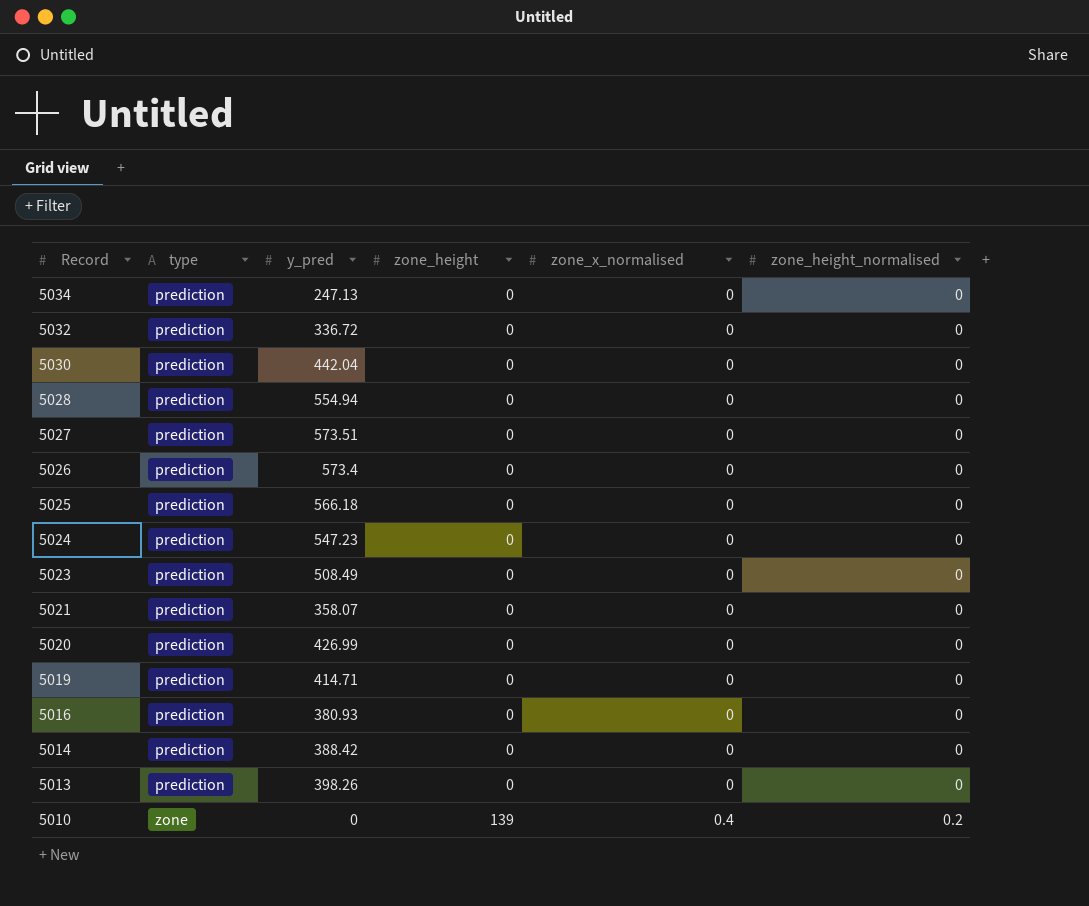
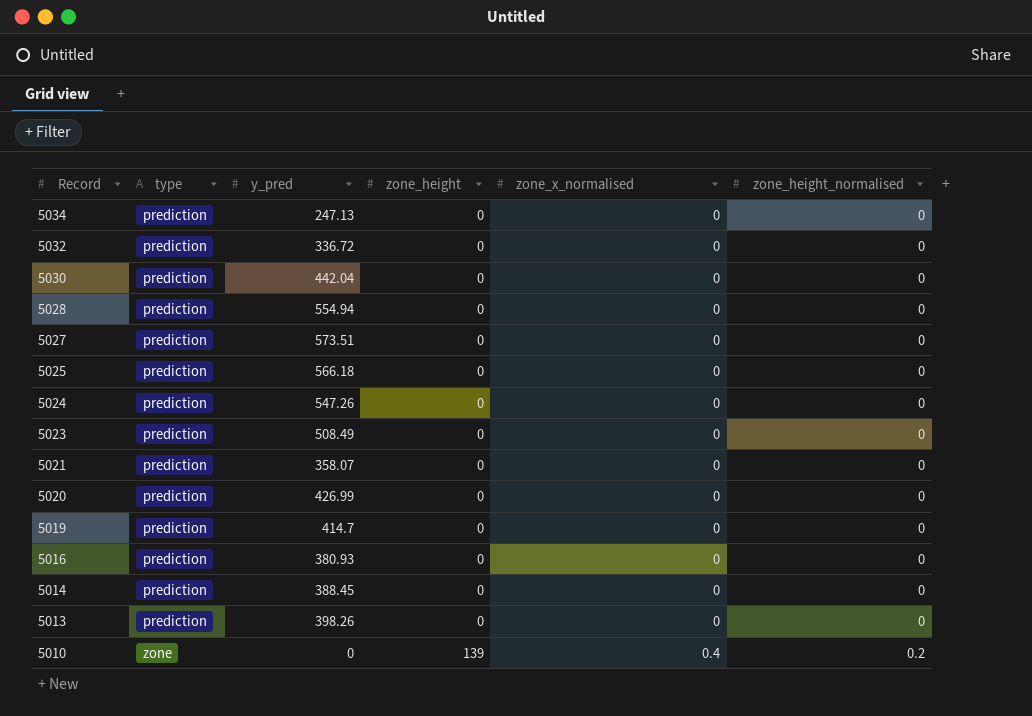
row 5026: prediction | 573.4 | 0 | 0 | 0 -> none
5024 | y_pred: 547.23 -> 547.26
5019 | y_pred: 414.71 -> 414.7
5014 | y_pred: 388.42 -> 388.45

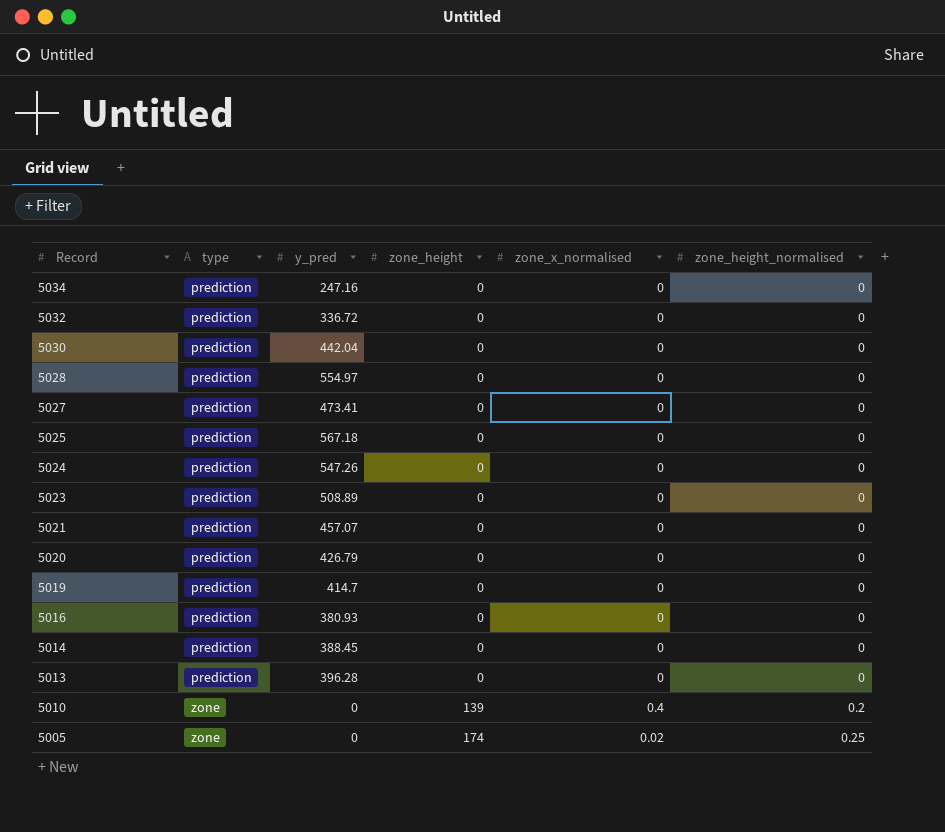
5034 | y_pred: 247.13 -> 247.16
5028 | y_pred: 554.94 -> 554.97
5027 | y_pred: 573.51 -> 473.41
5025 | y_pred: 566.18 -> 567.18
5023 | y_pred: 508.49 -> 508.89
5021 | y_pred: 358.07 -> 457.07
5020 | y_pred: 426.99 -> 426.79
5013 | y_pred: 398.26 -> 396.28
row 5005: none -> zone | 0 | 174 | 0.02 | 0.25

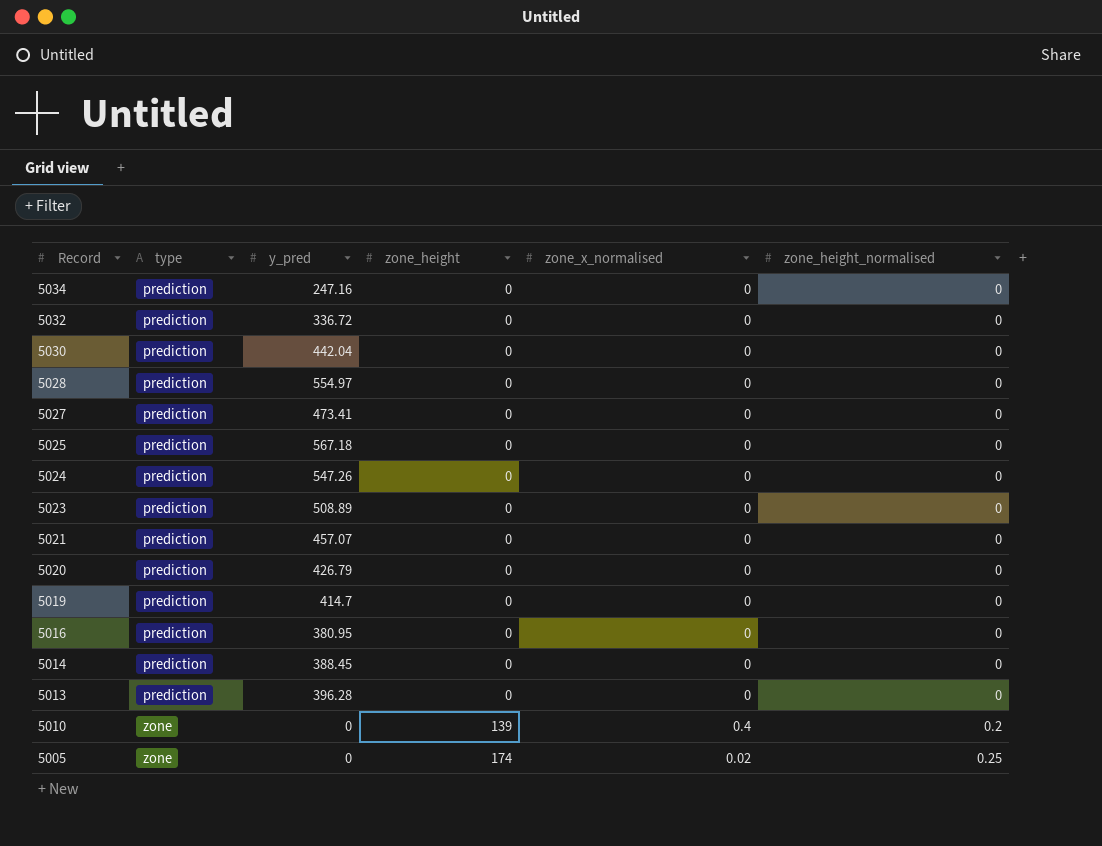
5016 | y_pred: 380.93 -> 380.95

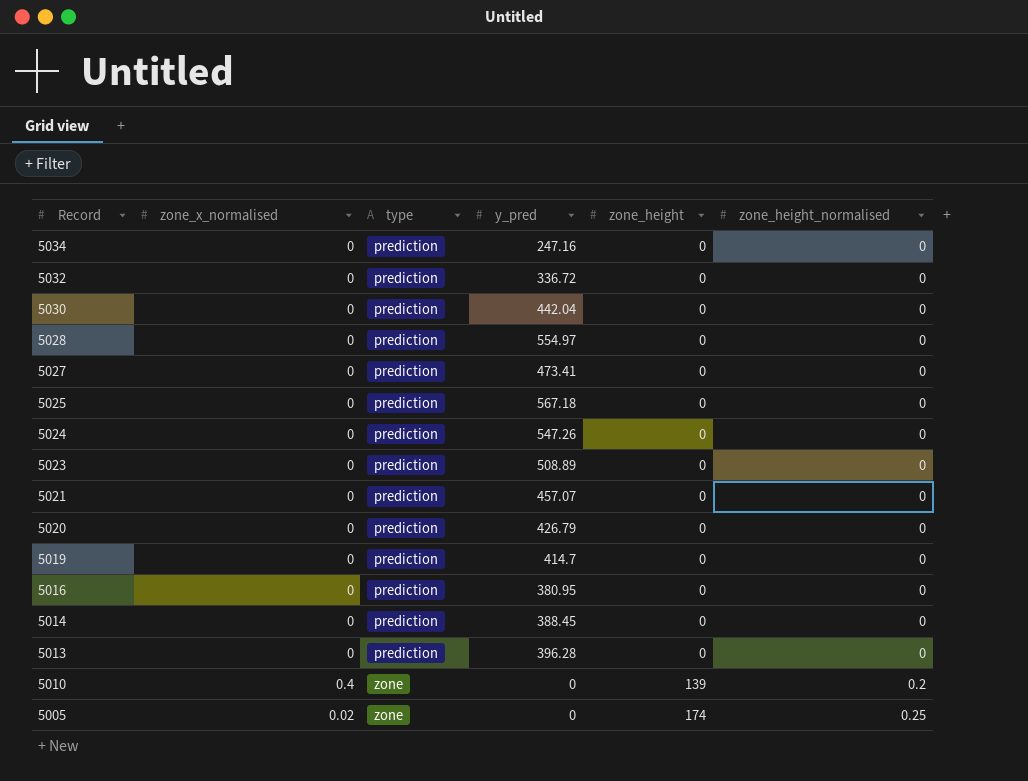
column zone_x_normalised | position: 5 -> 2

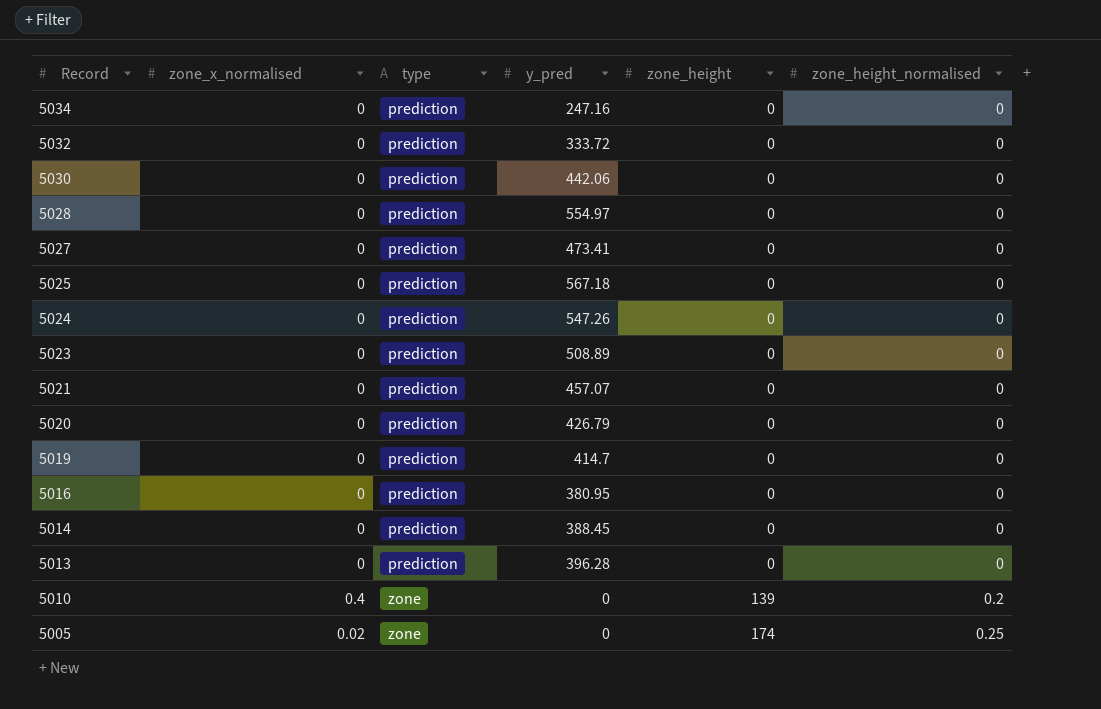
5032 | y_pred: 336.72 -> 333.72
5030 | y_pred: 442.04 -> 442.06

